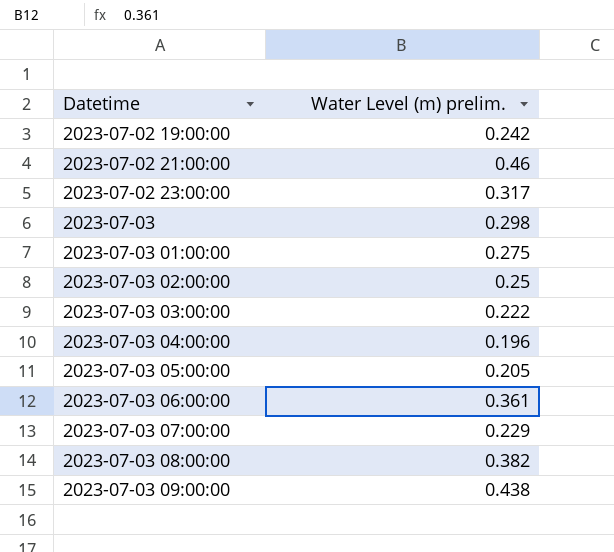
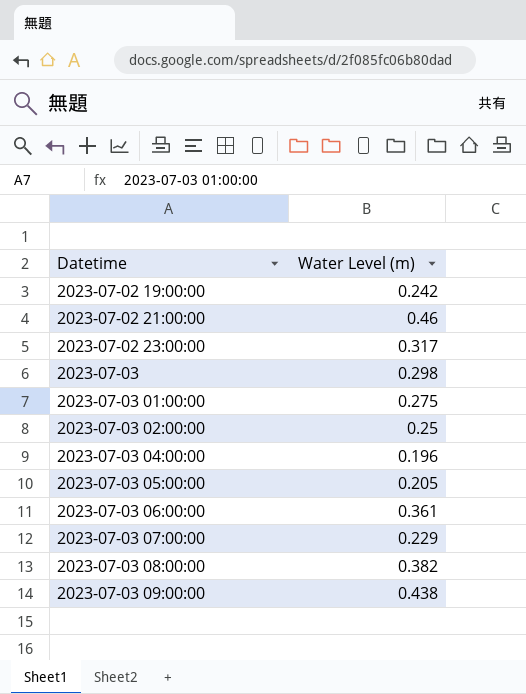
column name: Water Level (m) prelim. -> Water Level (m)
row 2023-07-03 03:00:00: 0.222 -> none

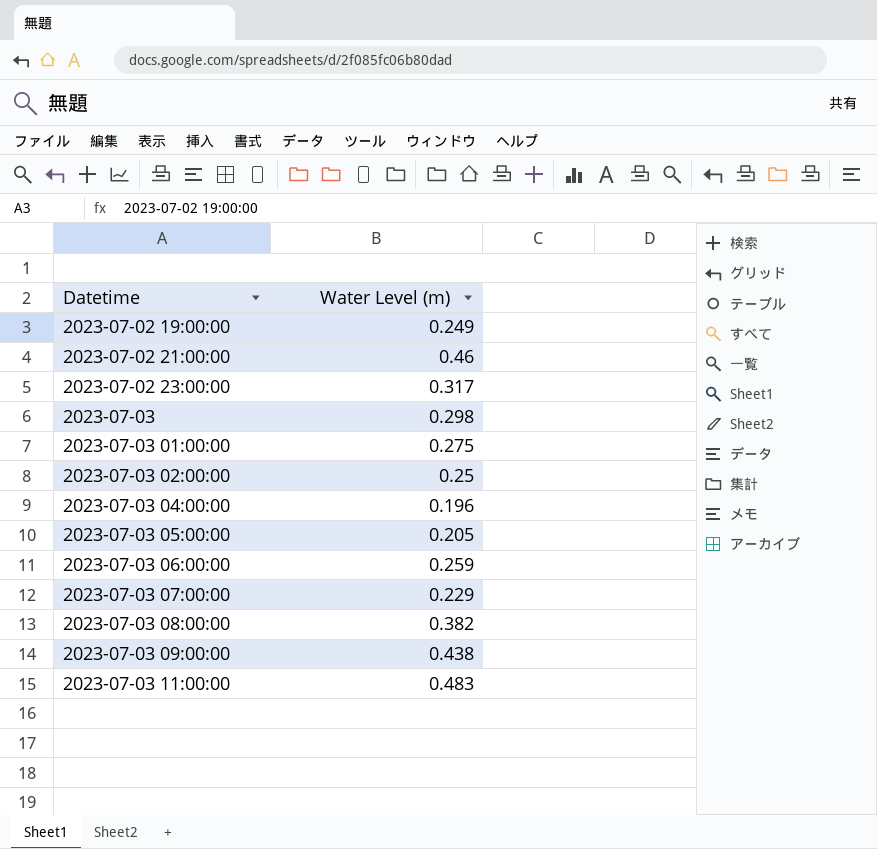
2023-07-02 19:00:00 | Water Level (m): 0.242 -> 0.249
2023-07-03 06:00:00 | Water Level (m): 0.361 -> 0.259
row 2023-07-03 11:00:00: none -> 0.483

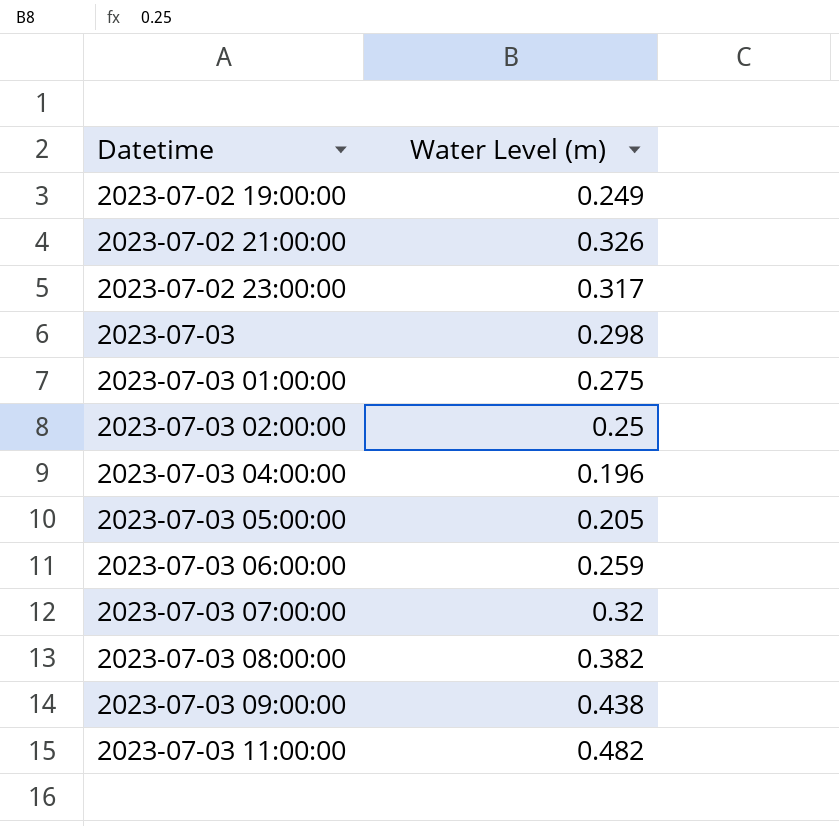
2023-07-02 21:00:00 | Water Level (m): 0.46 -> 0.326
2023-07-03 07:00:00 | Water Level (m): 0.229 -> 0.32
2023-07-03 11:00:00 | Water Level (m): 0.483 -> 0.482

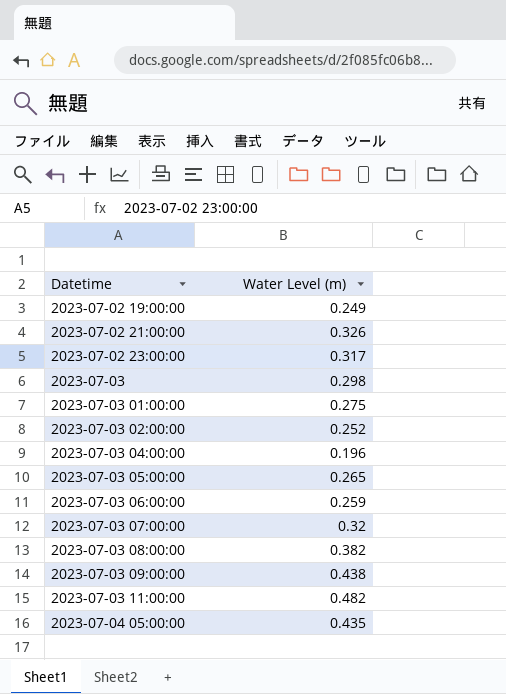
2023-07-03 02:00:00 | Water Level (m): 0.25 -> 0.252
2023-07-03 05:00:00 | Water Level (m): 0.205 -> 0.265
row 2023-07-04 05:00:00: none -> 0.435

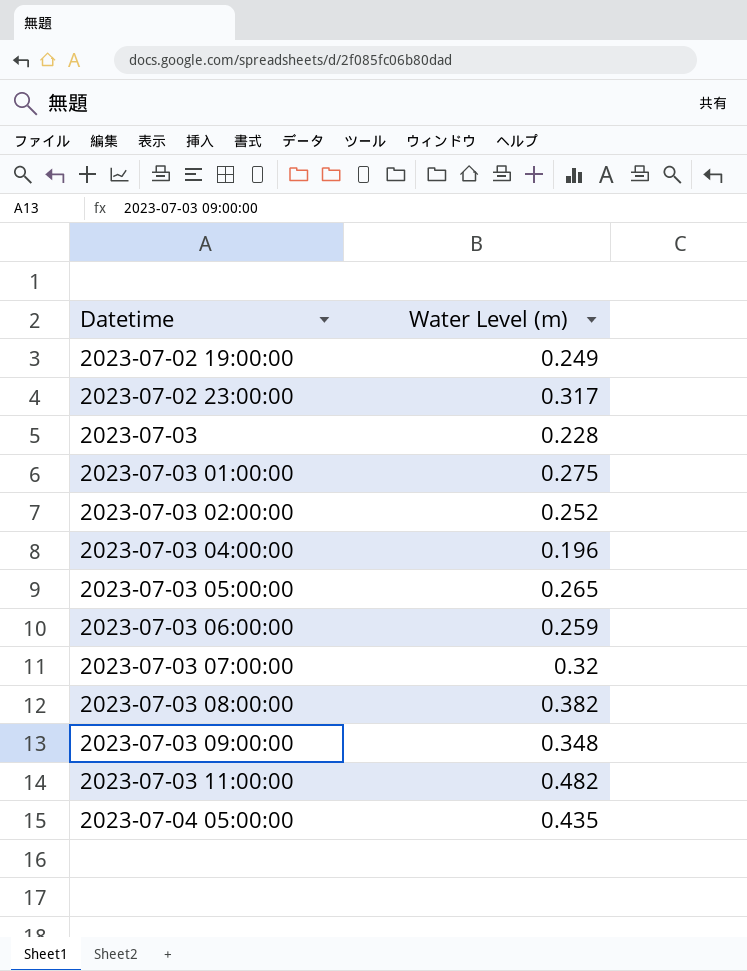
row 2023-07-02 21:00:00: 0.326 -> none
2023-07-03 | Water Level (m): 0.298 -> 0.228
2023-07-03 09:00:00 | Water Level (m): 0.438 -> 0.348

